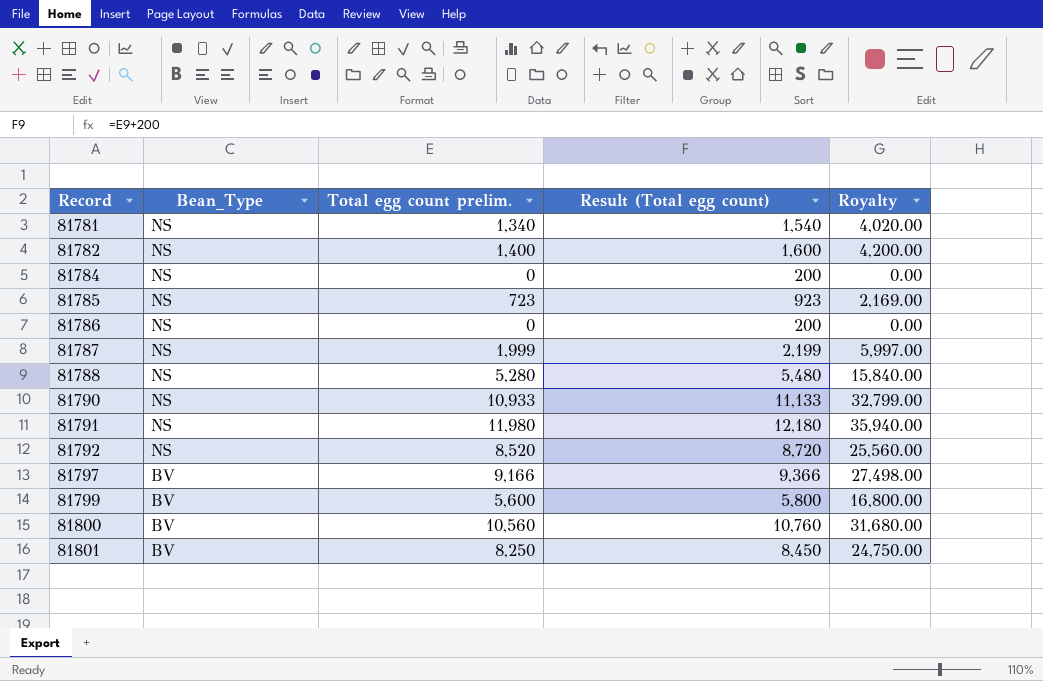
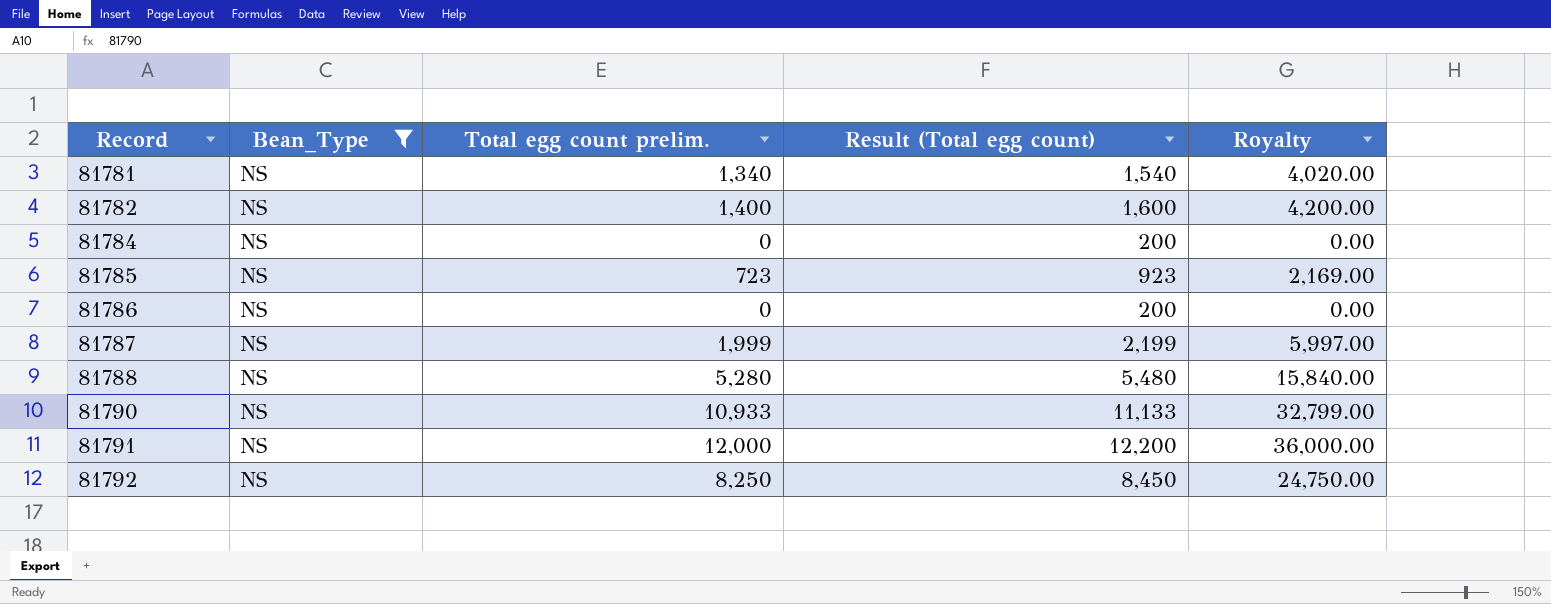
filter: none -> Bean_Type = NS
81791 | Total egg count prelim.: 11,980 -> 12,000
81791 | Result (Total egg count): 12,180 -> 12,200
81791 | Royalty: 35,940.00 -> 36,000.00
81792 | Total egg count prelim.: 8,520 -> 8,250
81792 | Result (Total egg count): 8,720 -> 8,450
81792 | Royalty: 25,560.00 -> 24,750.00

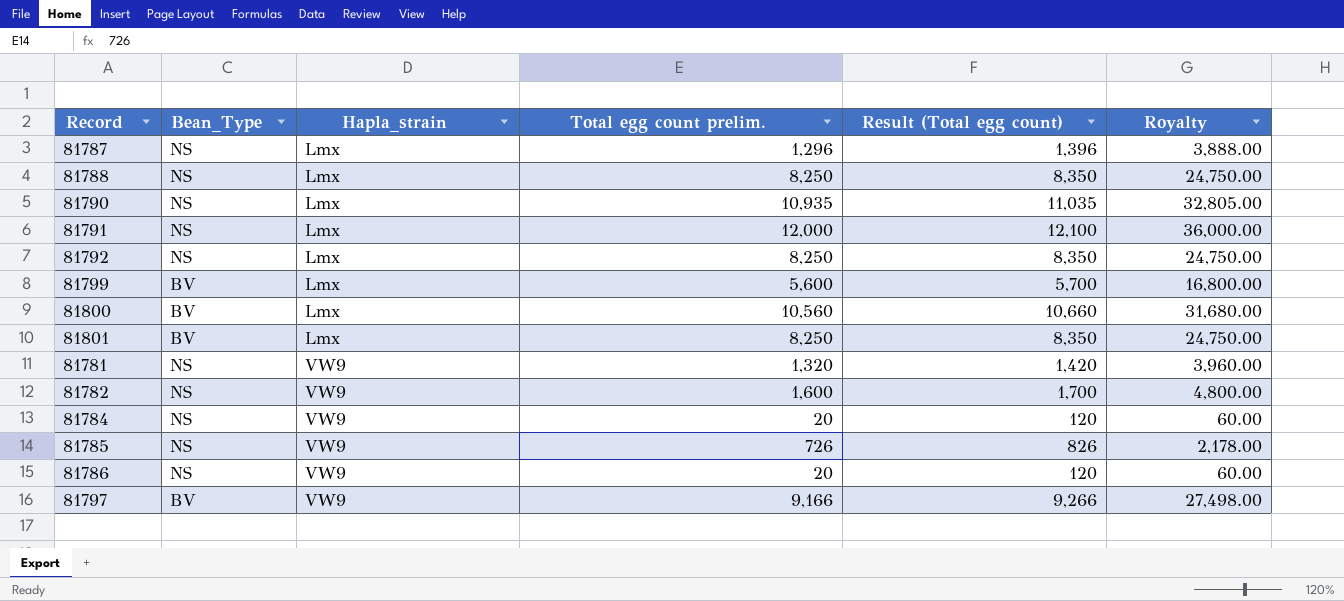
filter: Bean_Type = NS -> none
row order: Record ascending -> Hapla_strain ascending
column Hapla_strain | position: none -> 3
column Result (Total egg count) | formula: [Total egg count prelim.] + 200 -> [Total egg count prelim.] + 100
81787 | Total egg count prelim.: 1,999 -> 1,296
81787 | Royalty: 5,997.00 -> 3,888.00
81788 | Total egg count prelim.: 5,280 -> 8,250
81788 | Royalty: 15,840.00 -> 24,750.00
81790 | Total egg count prelim.: 10,933 -> 10,935
81790 | Royalty: 32,799.00 -> 32,805.00
81781 | Total egg count prelim.: 1,340 -> 1,320
81781 | Royalty: 4,020.00 -> 3,960.00
81782 | Total egg count prelim.: 1,400 -> 1,600
81782 | Royalty: 4,200.00 -> 4,800.00
81784 | Total egg count prelim.: 0 -> 20
81784 | Royalty: 0.00 -> 60.00
81785 | Total egg count prelim.: 723 -> 726
81785 | Royalty: 2,169.00 -> 2,178.00
81786 | Total egg count prelim.: 0 -> 20
81786 | Royalty: 0.00 -> 60.00

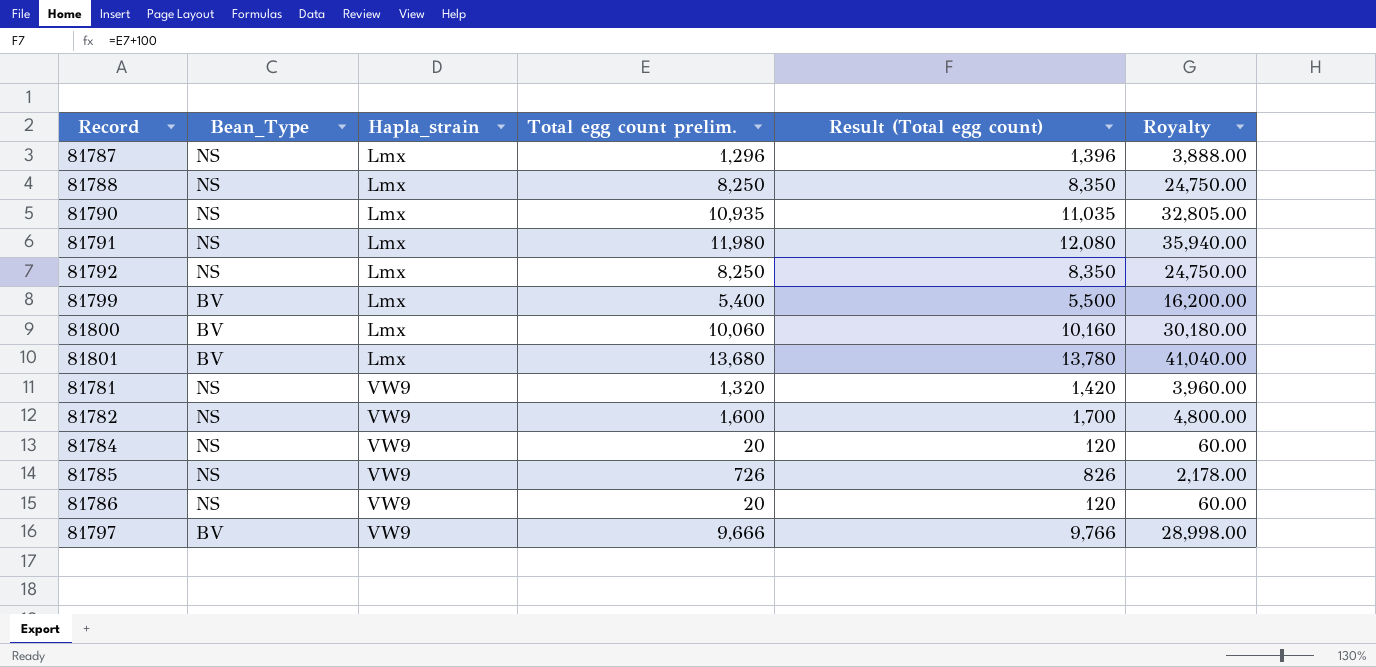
81791 | Total egg count prelim.: 12,000 -> 11,980
81791 | Result (Total egg count): 12,100 -> 12,080
81791 | Royalty: 36,000.00 -> 35,940.00
81799 | Total egg count prelim.: 5,600 -> 5,400
81799 | Result (Total egg count): 5,700 -> 5,500
81799 | Royalty: 16,800.00 -> 16,200.00
81800 | Total egg count prelim.: 10,560 -> 10,060
81800 | Result (Total egg count): 10,660 -> 10,160
81800 | Royalty: 31,680.00 -> 30,180.00
81801 | Total egg count prelim.: 8,250 -> 13,680
81801 | Result (Total egg count): 8,350 -> 13,780
81801 | Royalty: 24,750.00 -> 41,040.00
81797 | Total egg count prelim.: 9,166 -> 9,666
81797 | Result (Total egg count): 9,266 -> 9,766
81797 | Royalty: 27,498.00 -> 28,998.00

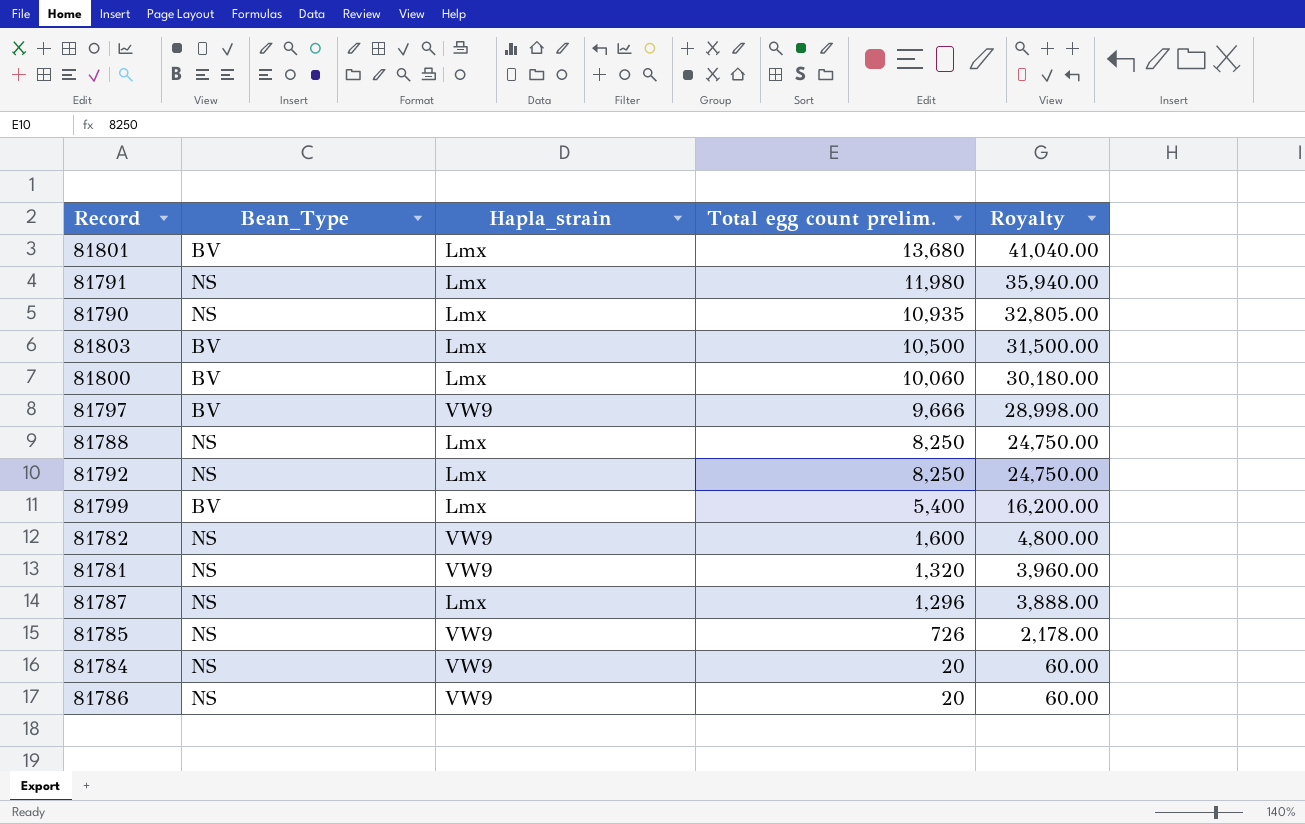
row order: Hapla_strain ascending -> Total egg count prelim. descending
column Result (Total egg count) | formula: [Total egg count prelim.] + 100 -> none
row 81803: none -> BV | Lmx | 10,500 | 31,500.00

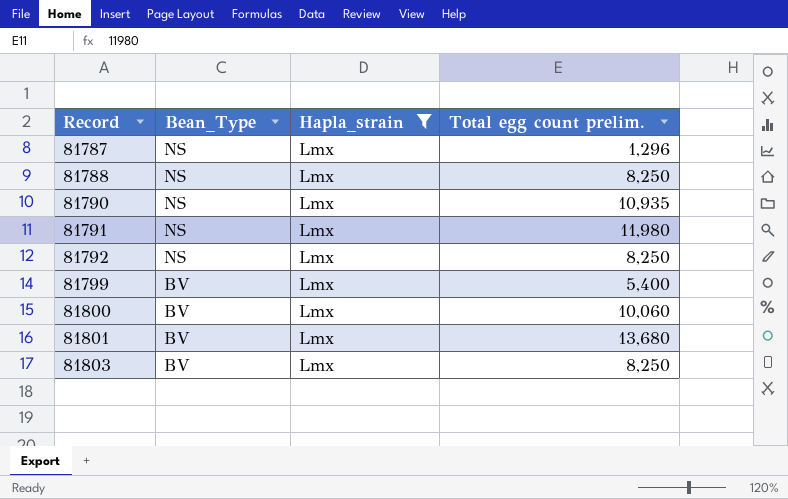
filter: none -> Hapla_strain = Lmx
row order: Total egg count prelim. descending -> Record ascending
column Royalty | formula: [Total egg count prelim.] * 3 -> none
81803 | Total egg count prelim.: 10,500 -> 8,250

